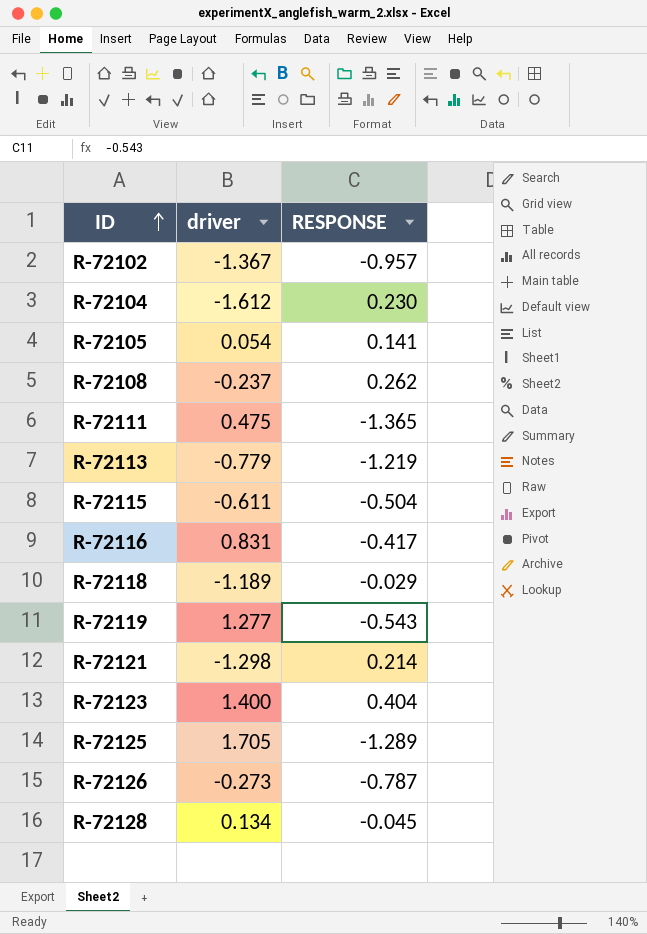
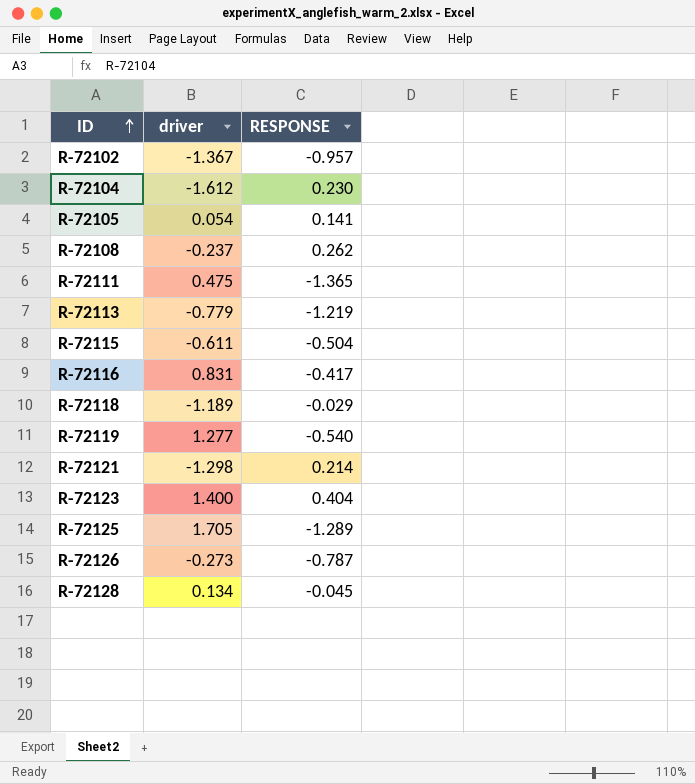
R-72119 | RESPONSE: -0.543 -> -0.540

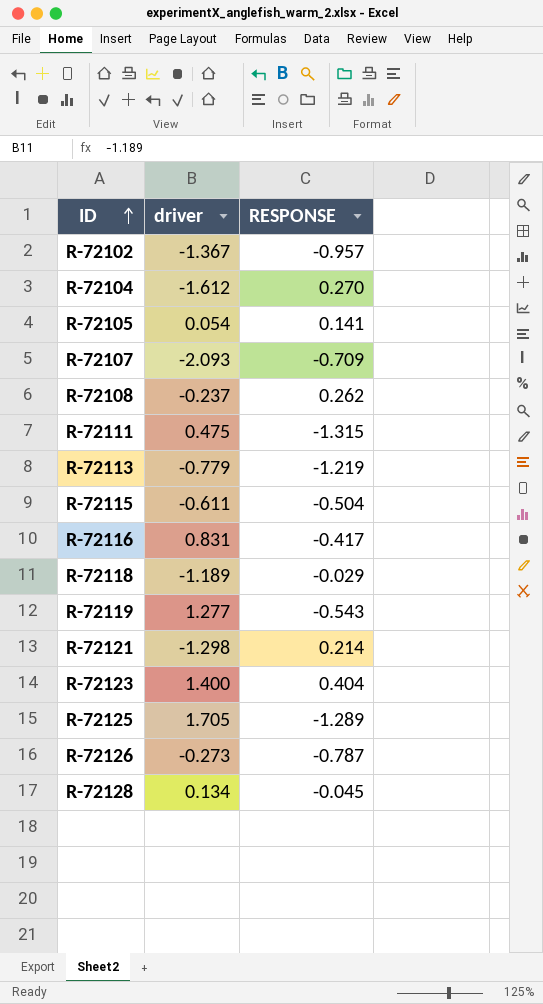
R-72104 | RESPONSE: 0.230 -> 0.270
row R-72107: none -> -2.093 | -0.709
R-72111 | RESPONSE: -1.365 -> -1.315
R-72119 | RESPONSE: -0.540 -> -0.543

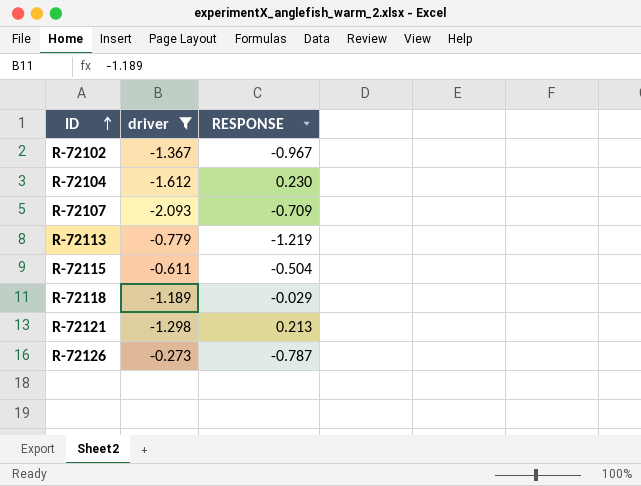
filter: none -> driver <= -0.273
R-72102 | RESPONSE: -0.957 -> -0.967
R-72104 | RESPONSE: 0.270 -> 0.230
R-72121 | RESPONSE: 0.214 -> 0.213

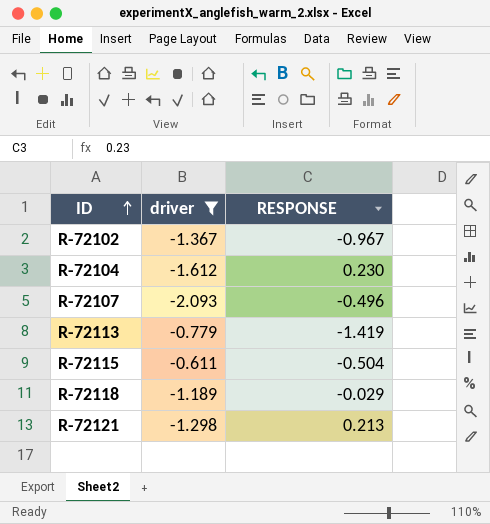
row R-72126: -0.273 | -0.787 -> none
R-72107 | RESPONSE: -0.709 -> -0.496
R-72113 | RESPONSE: -1.219 -> -1.419

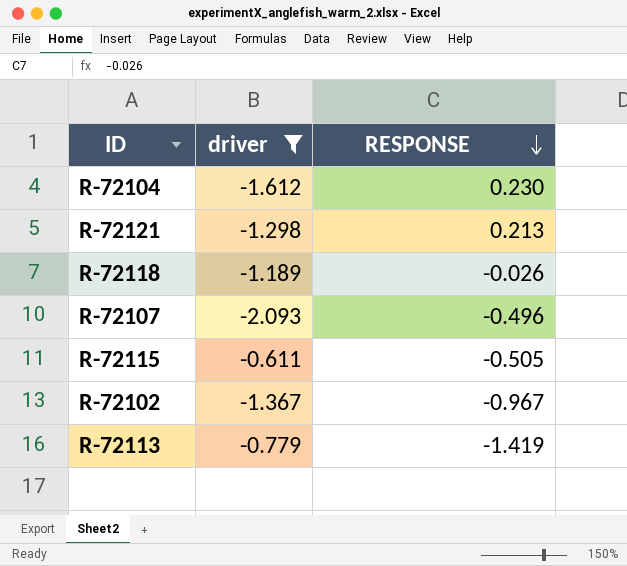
row order: ID ascending -> RESPONSE descending
R-72118 | RESPONSE: -0.029 -> -0.026
R-72115 | RESPONSE: -0.504 -> -0.505

